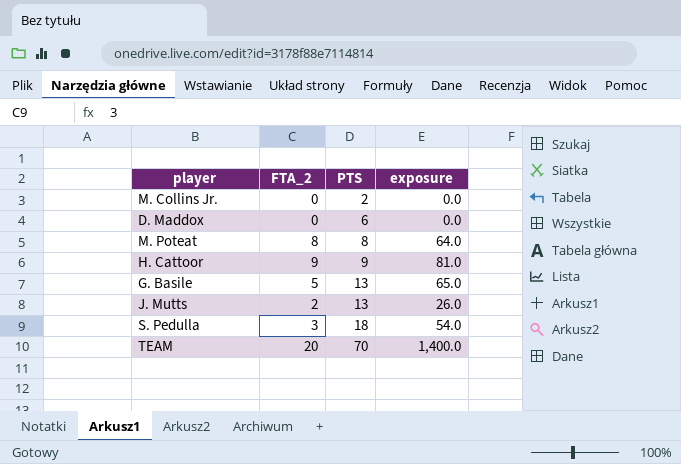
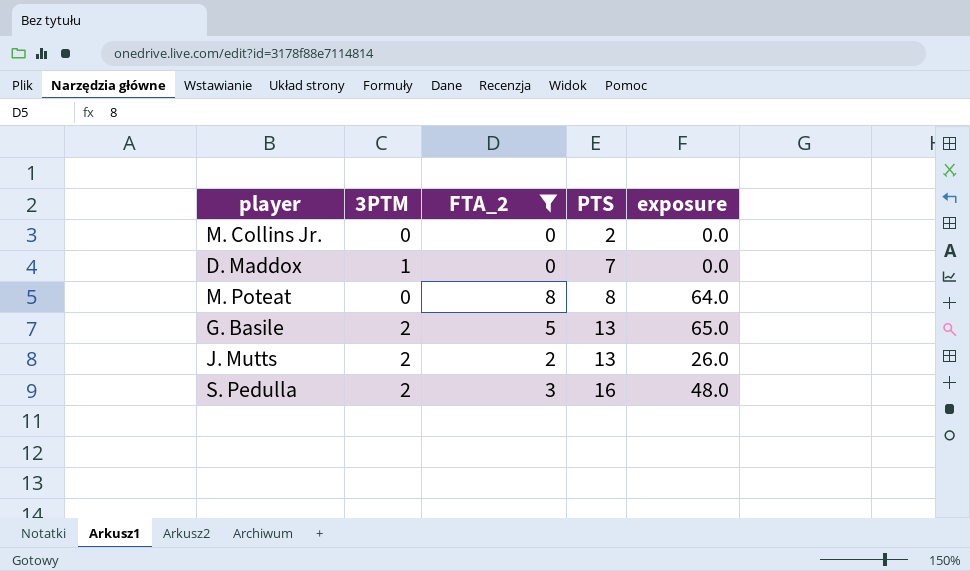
filter: none -> FTA_2 <= 8
column 3PTM | position: none -> 2
D. Maddox | PTS: 6 -> 7
S. Pedulla | PTS: 18 -> 16
S. Pedulla | exposure: 54.0 -> 48.0

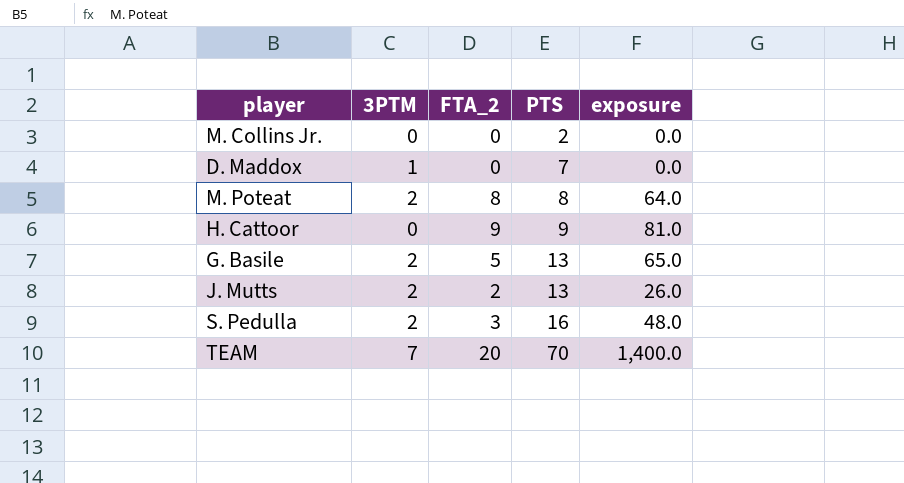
filter: FTA_2 <= 8 -> none
M. Poteat | 3PTM: 0 -> 2

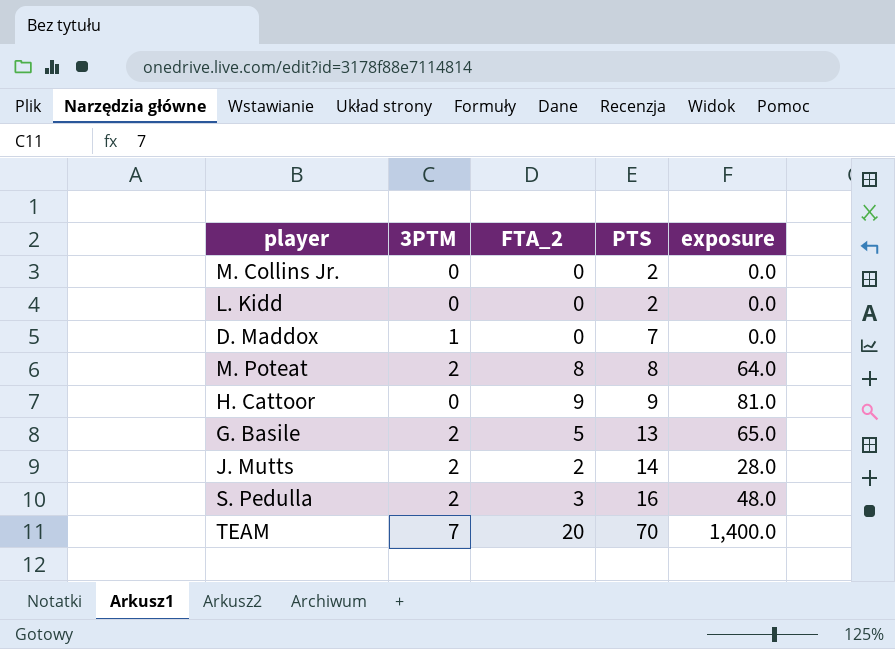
row L. Kidd: none -> 0 | 0 | 2 | 0.0
J. Mutts | PTS: 13 -> 14
J. Mutts | exposure: 26.0 -> 28.0

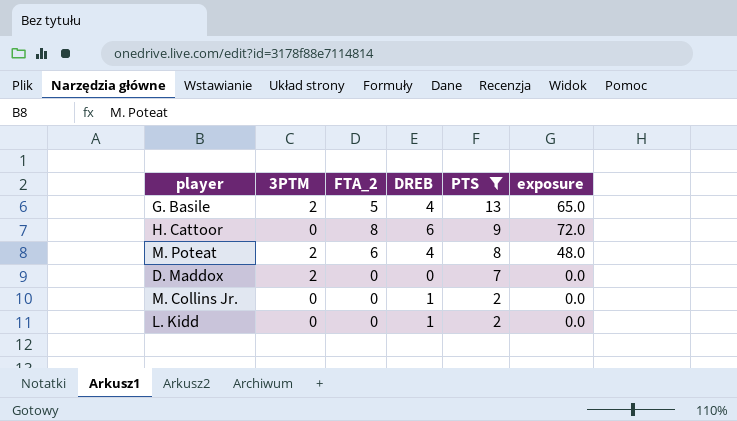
filter: none -> PTS <= 13
row order: PTS ascending -> PTS descending
column DREB | position: none -> 4
H. Cattoor | FTA_2: 9 -> 8
H. Cattoor | exposure: 81.0 -> 72.0
M. Poteat | FTA_2: 8 -> 6
M. Poteat | exposure: 64.0 -> 48.0
D. Maddox | 3PTM: 1 -> 2

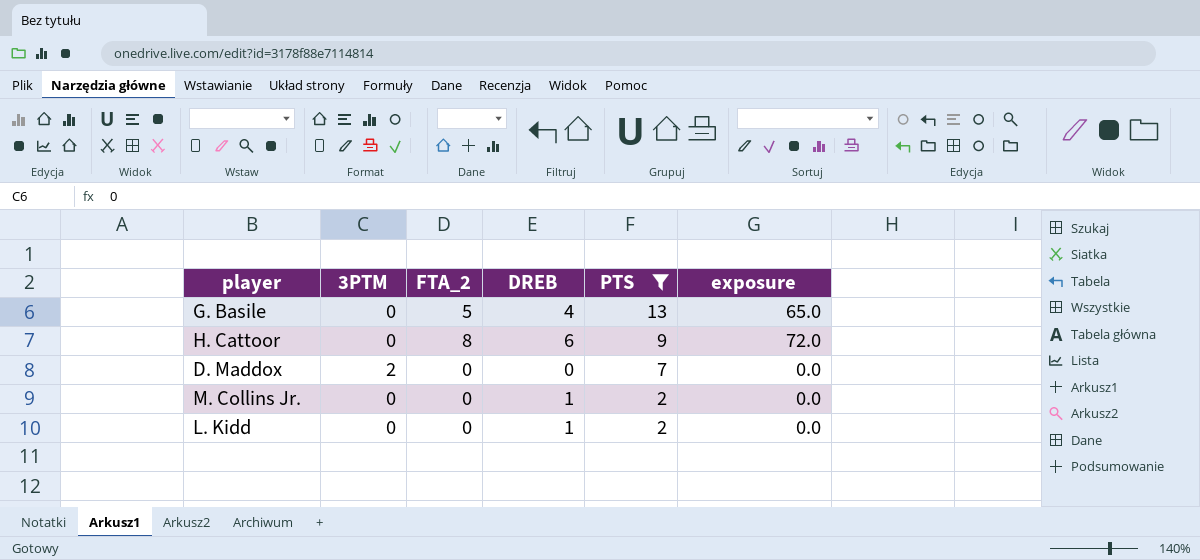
row M. Poteat: 2 | 6 | 4 | 8 | 48.0 -> none
G. Basile | 3PTM: 2 -> 0

